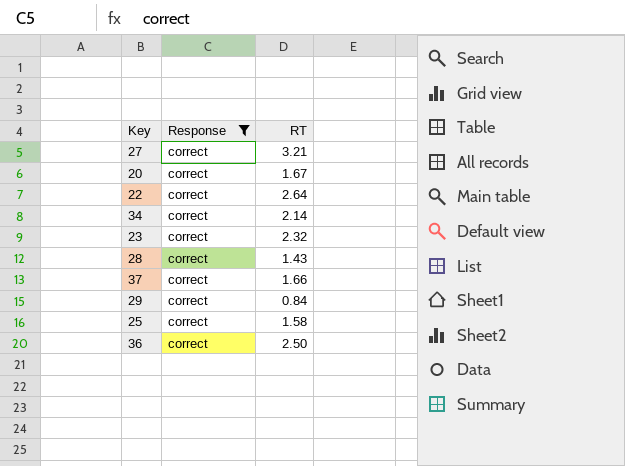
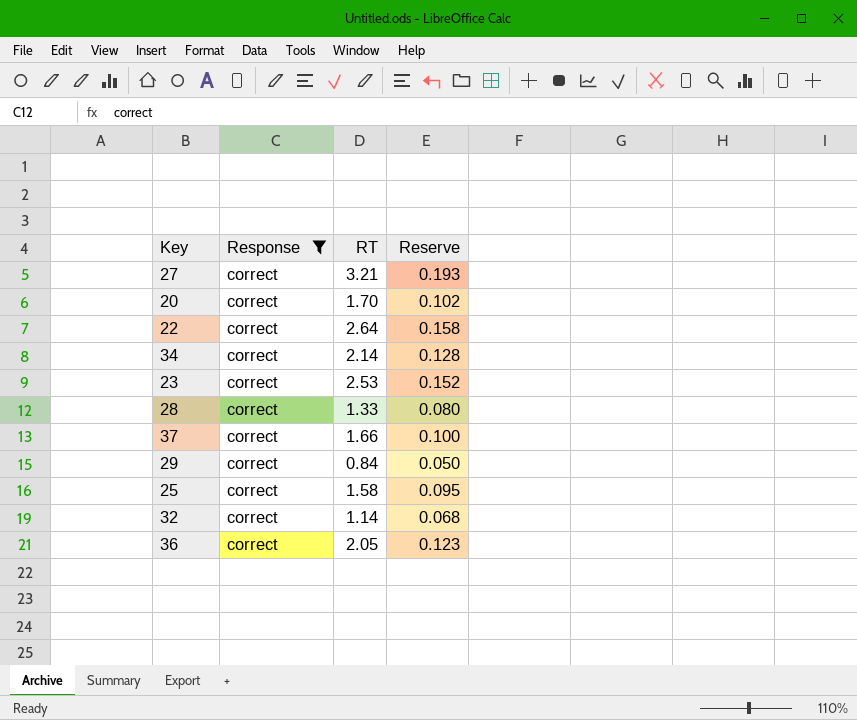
column Reserve | formula: none -> [RT] * 0.06
20 | RT: 1.67 -> 1.70
23 | RT: 2.32 -> 2.53
28 | RT: 1.43 -> 1.33
row 32: none -> correct | 1.14 | 0.068
36 | RT: 2.50 -> 2.05

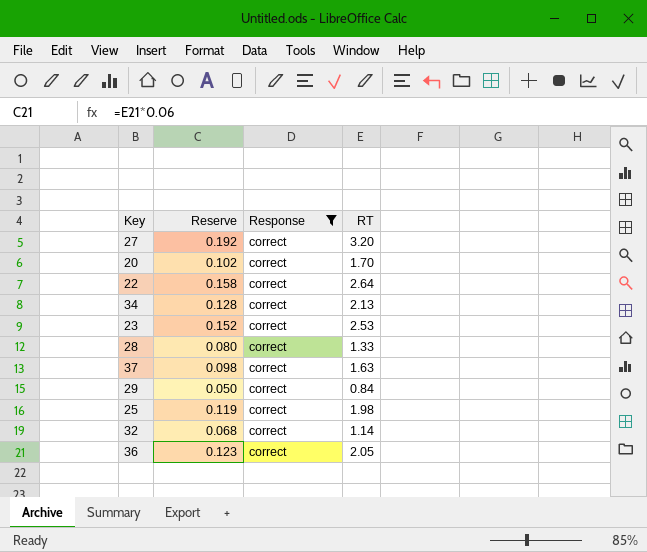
column Reserve | position: 4 -> 2
27 | Reserve: 0.193 -> 0.192
27 | RT: 3.21 -> 3.20
34 | RT: 2.14 -> 2.13
37 | Reserve: 0.100 -> 0.098
37 | RT: 1.66 -> 1.63
25 | Reserve: 0.095 -> 0.119
25 | RT: 1.58 -> 1.98

